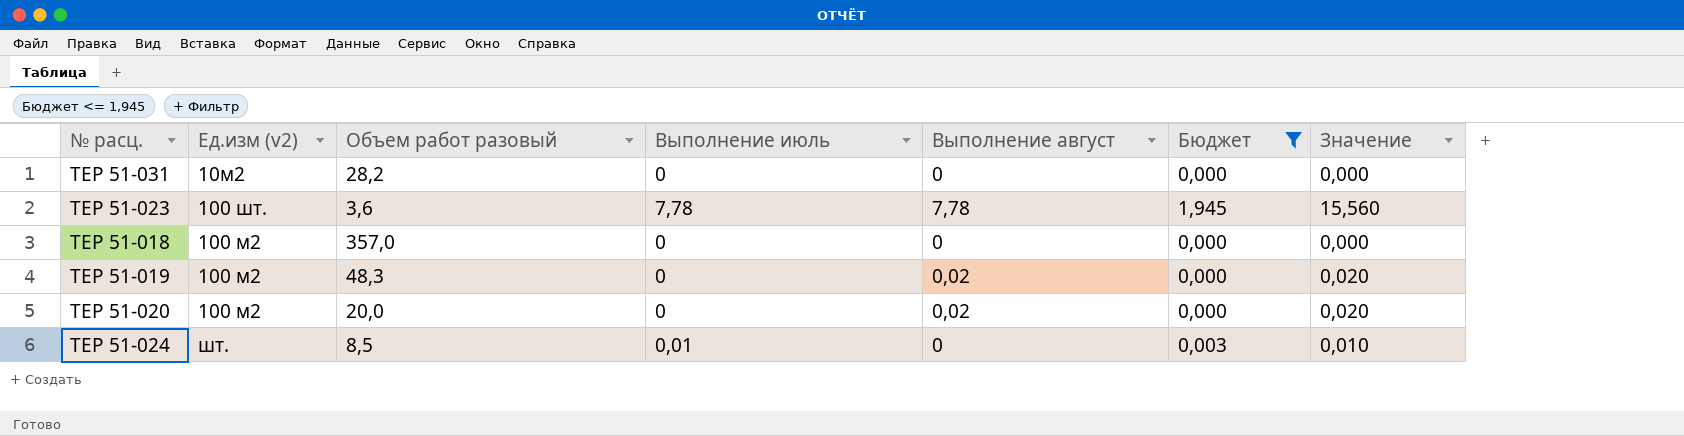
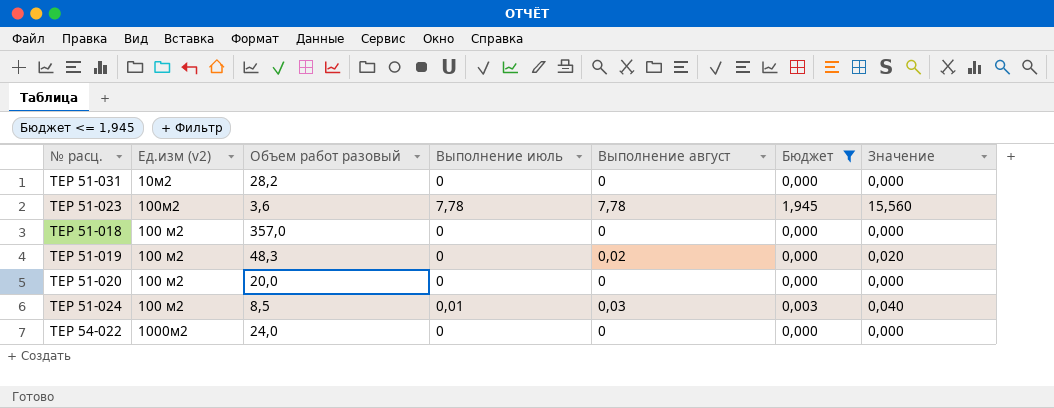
ТЕР 51-023 | Ед.изм (v2): 100 шт. -> 100м2
ТЕР 51-020 | Выполнение август: 0,02 -> 0
ТЕР 51-020 | Значение: 0,020 -> 0,000
ТЕР 51-024 | Ед.изм (v2): шт. -> 100 м2
ТЕР 51-024 | Выполнение август: 0 -> 0,03
ТЕР 51-024 | Значение: 0,010 -> 0,040
row ТЕР 54-022: none -> 1000м2 | 24,0 | 0 | 0 | 0,000 | 0,000

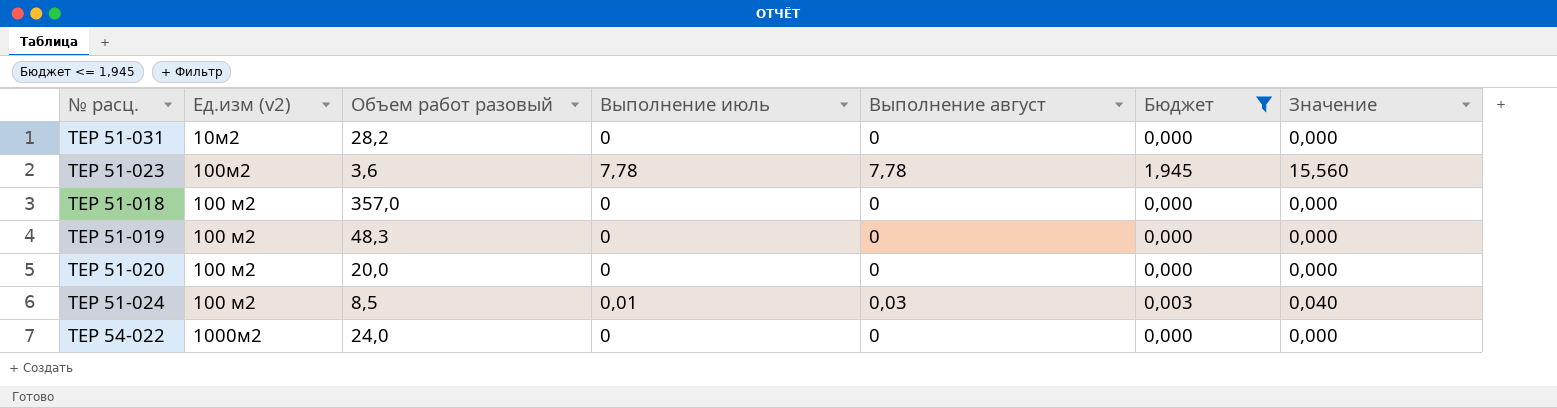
ТЕР 51-019 | Выполнение август: 0,02 -> 0
ТЕР 51-019 | Значение: 0,020 -> 0,000

